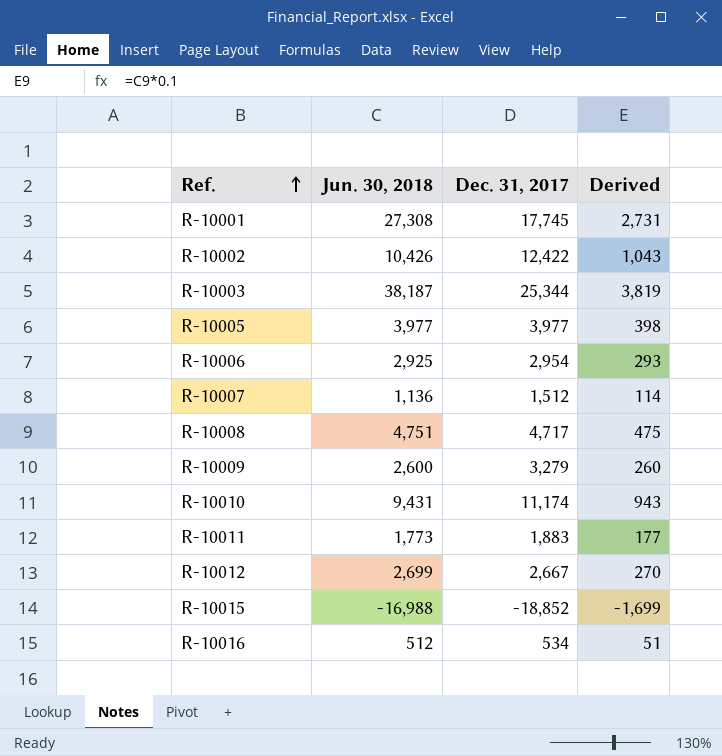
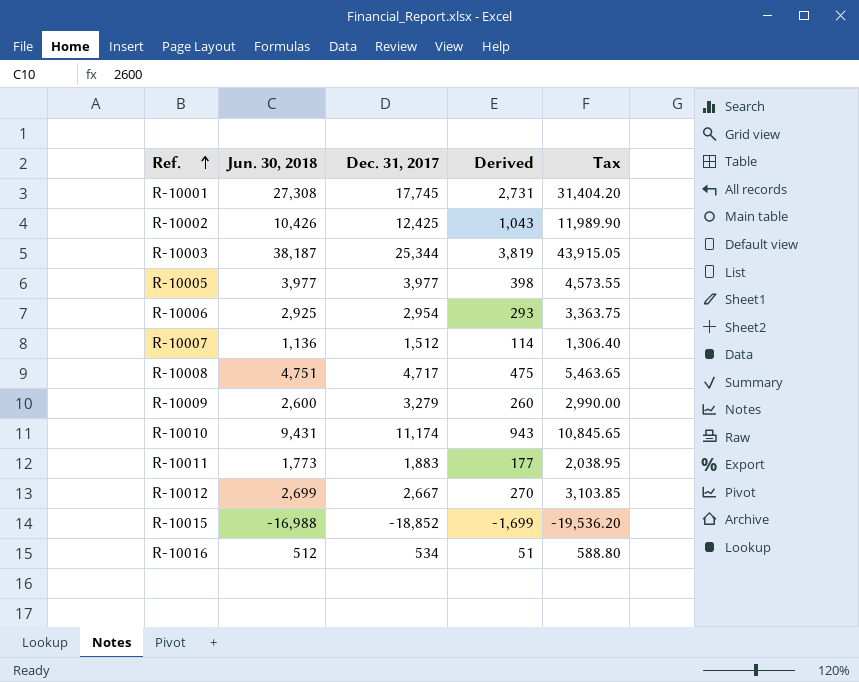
column Tax | formula: none -> [Jun. 30, 2018] * 1.15
R-10002 | Dec. 31, 2017: 12,422 -> 12,425

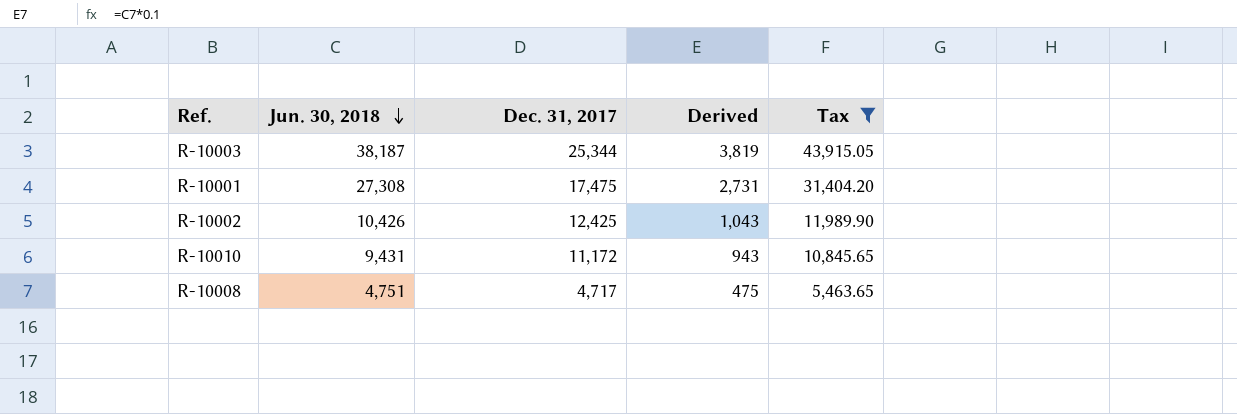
filter: none -> Tax >= 5,463.65
row order: Ref. ascending -> Jun. 30, 2018 descending
R-10001 | Dec. 31, 2017: 17,745 -> 17,475
R-10010 | Dec. 31, 2017: 11,174 -> 11,172

